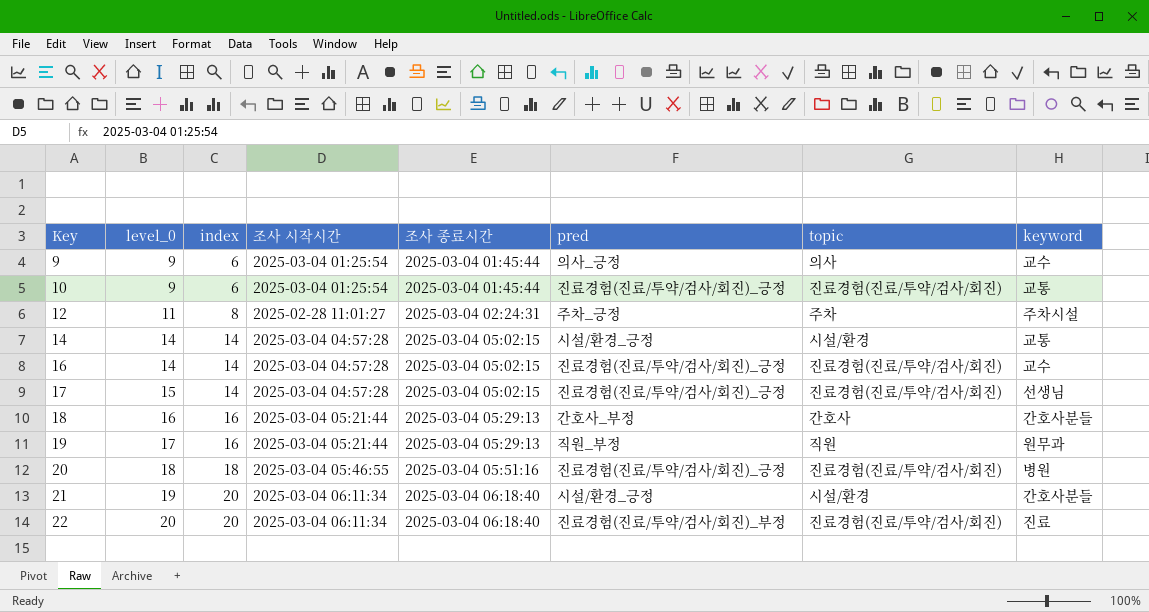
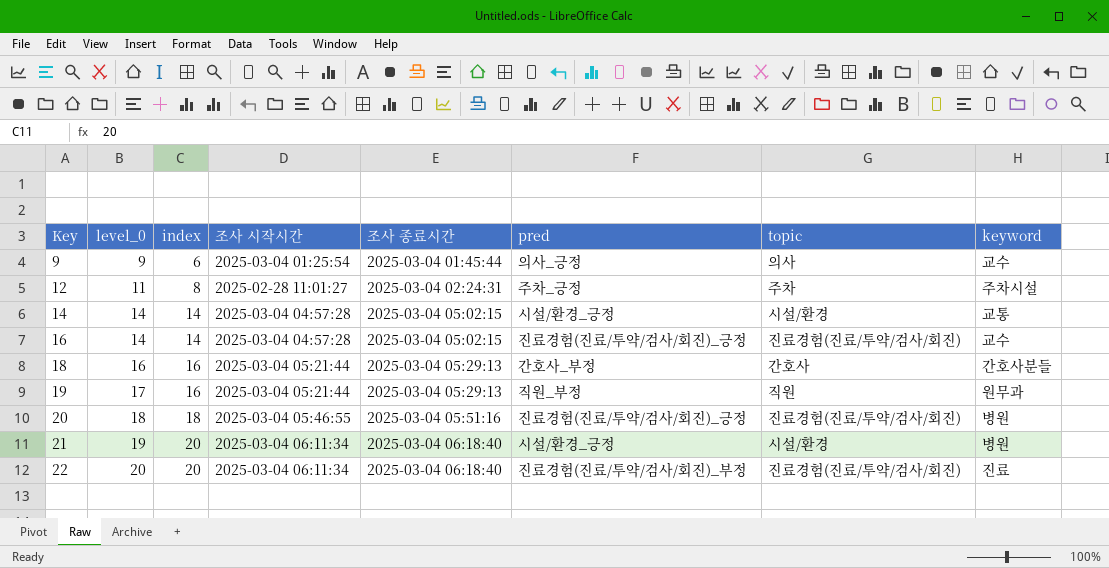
row 10: 9 | 6 | 2025-03-04 01:25:54 | 2025-03-04 01:45:44 | 진료경험(진료/투약/검사/회진)_긍정 | 진료경험(진료/투약/검사/회진) | 교통 -> none
row 17: 15 | 14 | 2025-03-04 04:57:28 | 2025-03-04 05:02:15 | 진료경험(진료/투약/검사/회진)_긍정 | 진료경험(진료/투약/검사/회진) | 선생님 -> none
21 | keyword: 간호사분들 -> 병원

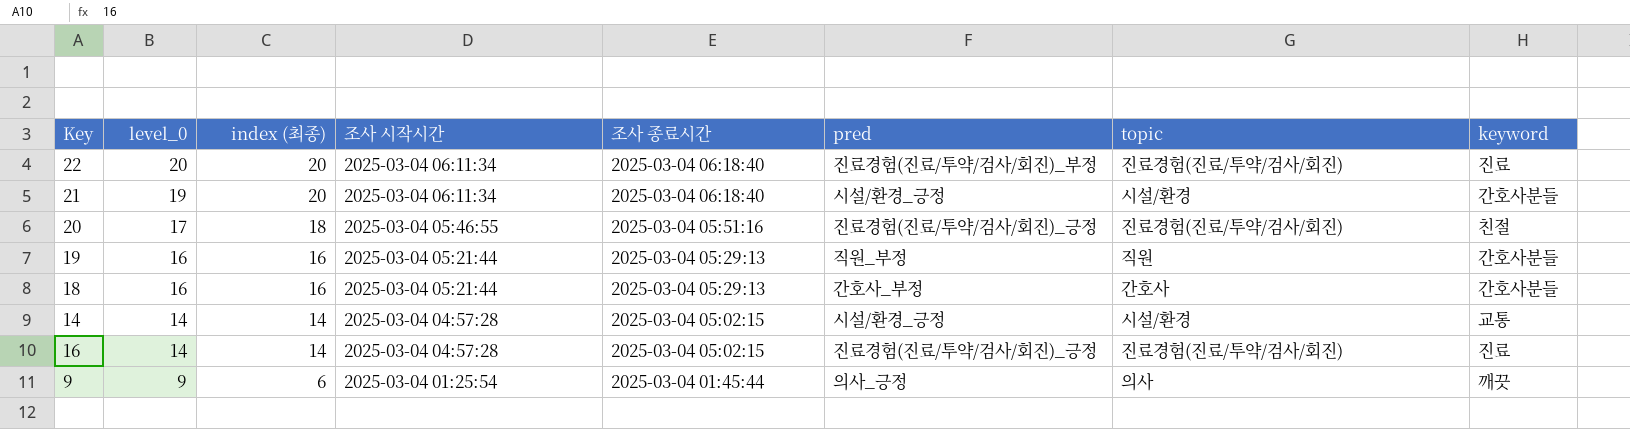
row order: Key ascending -> level_0 descending
column name: index -> index (최종)
row 12: 11 | 8 | 2025-02-28 11:01:27 | 2025-03-04 02:24:31 | 주차_긍정 | 주차 | 주차시설 -> none
21 | keyword: 병원 -> 간호사분들
20 | level_0: 18 -> 17
20 | keyword: 병원 -> 친절
19 | level_0: 17 -> 16
19 | keyword: 원무과 -> 간호사분들
16 | keyword: 교수 -> 진료
9 | keyword: 교수 -> 깨끗

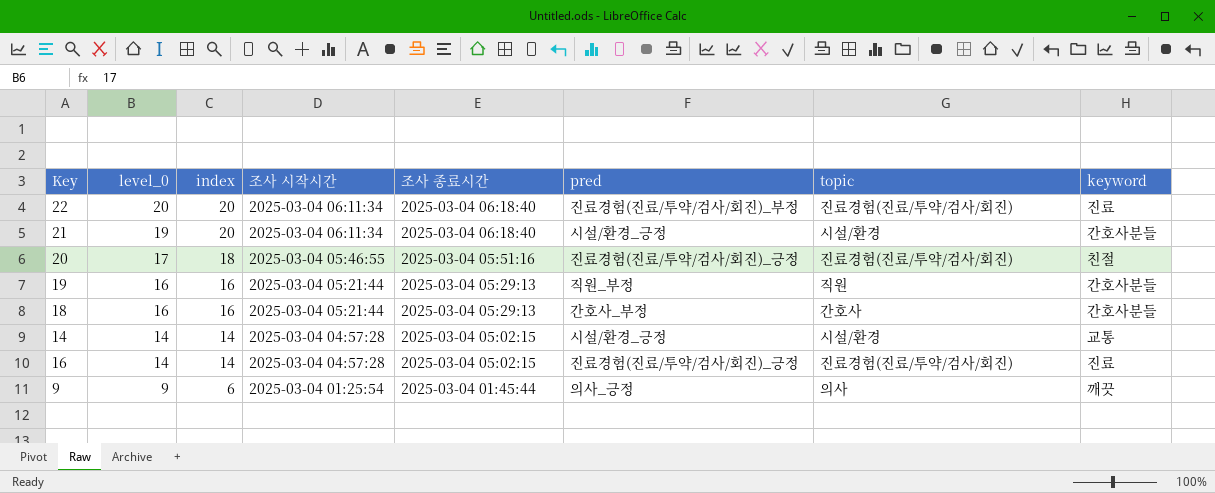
column name: index (최종) -> index

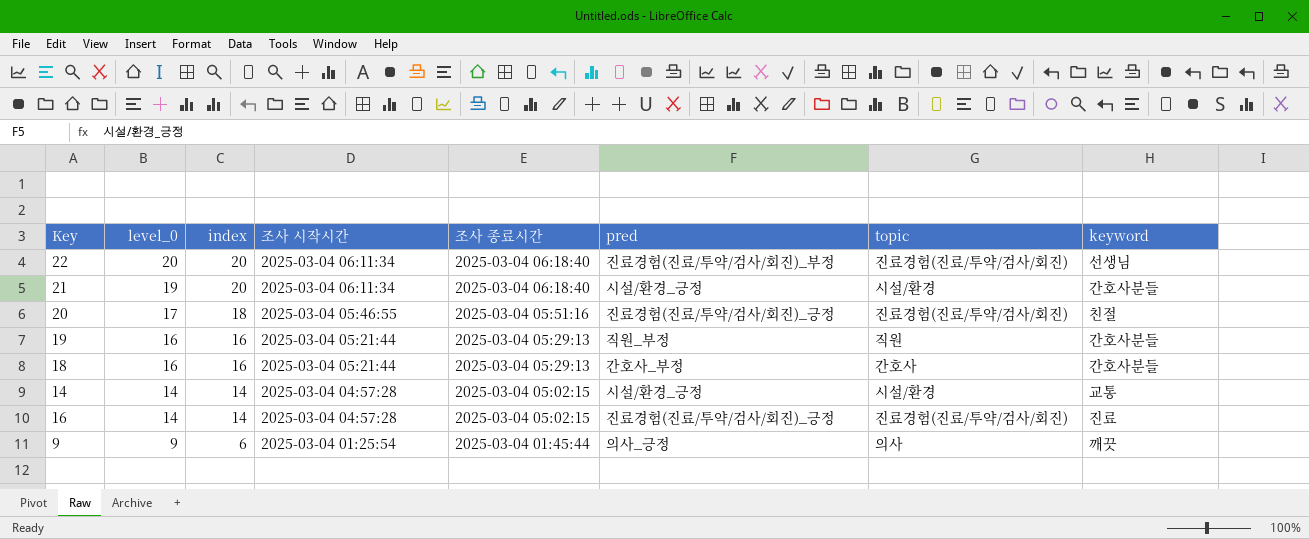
22 | keyword: 진료 -> 선생님

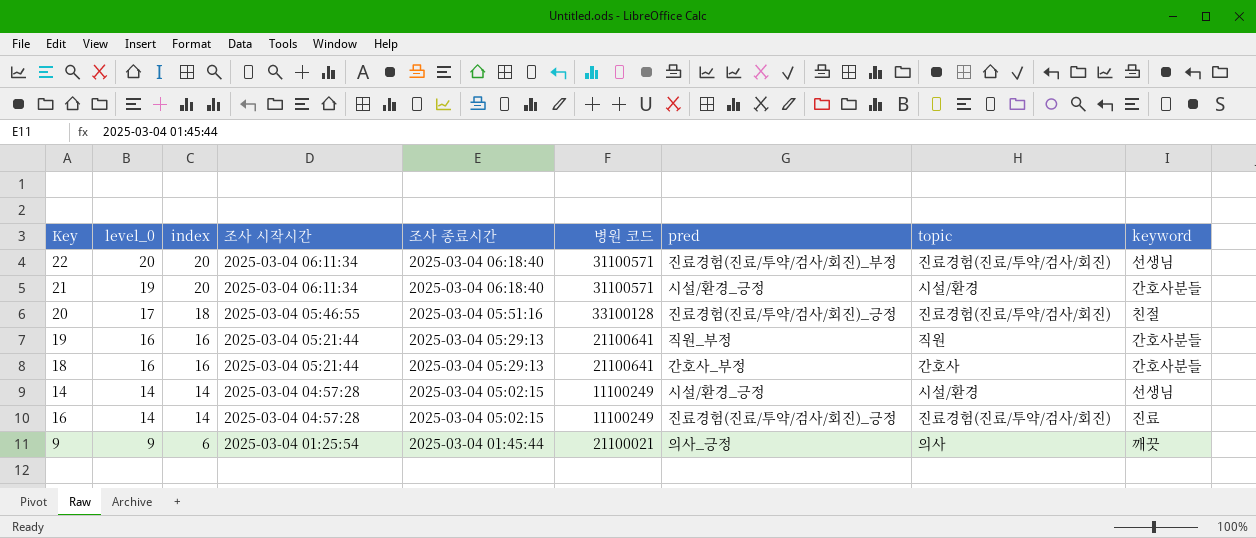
column 병원 코드 | position: none -> 6
14 | keyword: 교통 -> 선생님

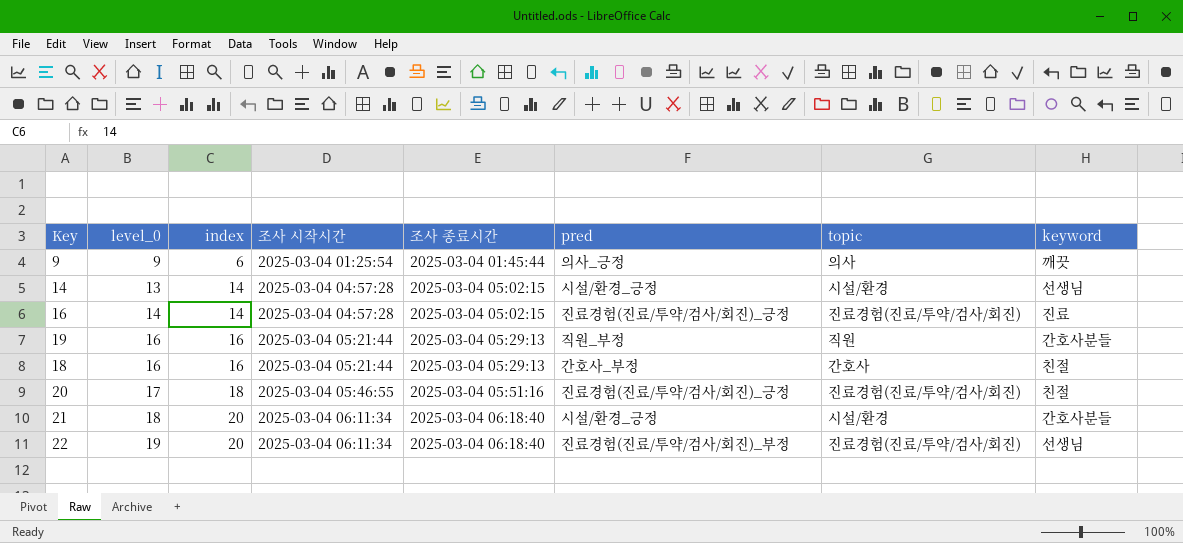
row order: level_0 descending -> level_0 ascending
column 병원 코드 | position: 6 -> none
14 | level_0: 14 -> 13
18 | keyword: 간호사분들 -> 친절
21 | level_0: 19 -> 18
22 | level_0: 20 -> 19

